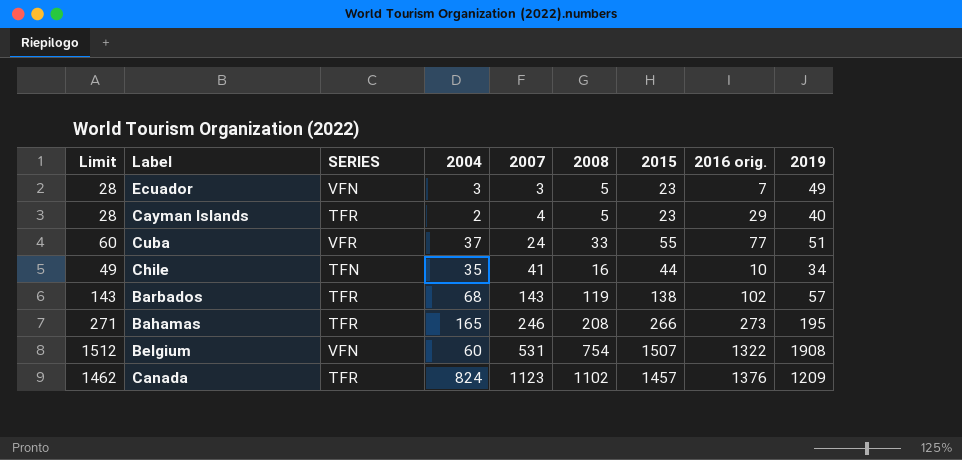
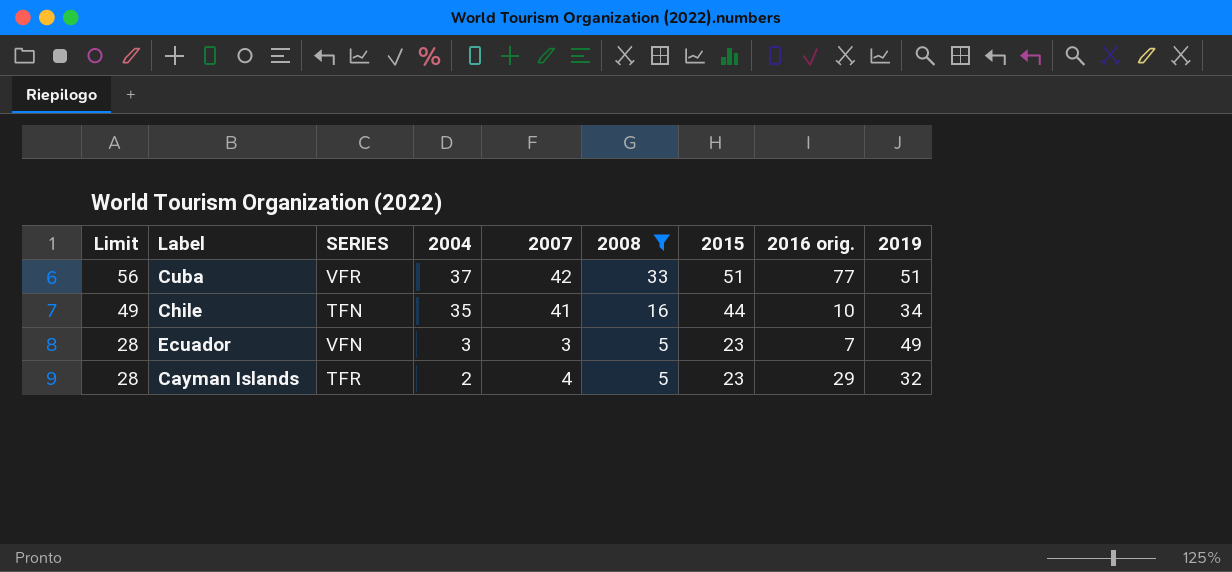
filter: none -> 2008 <= 33
row order: 2007 ascending -> Limit descending
Cuba | Limit: 60 -> 56
Cuba | 2007: 24 -> 42
Cuba | 2015: 55 -> 51
Cayman Islands | 2019: 40 -> 32

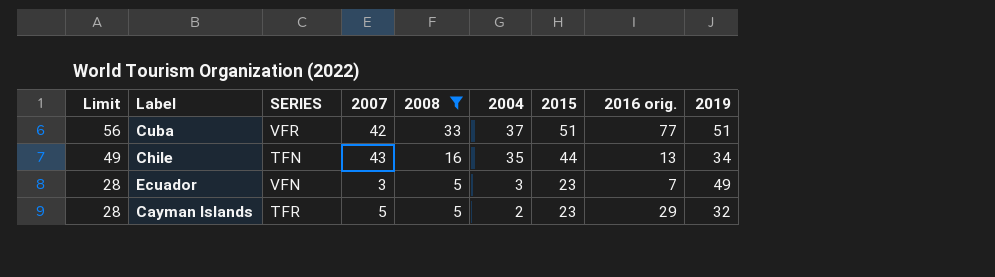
column 2004 | position: 4 -> 6
Chile | 2007: 41 -> 43
Chile | 2016 orig.: 10 -> 13
Cayman Islands | 2007: 4 -> 5

